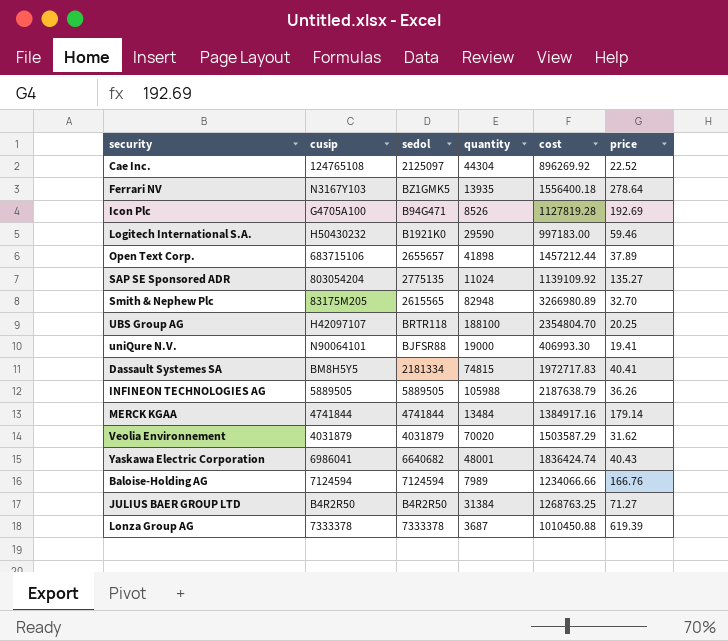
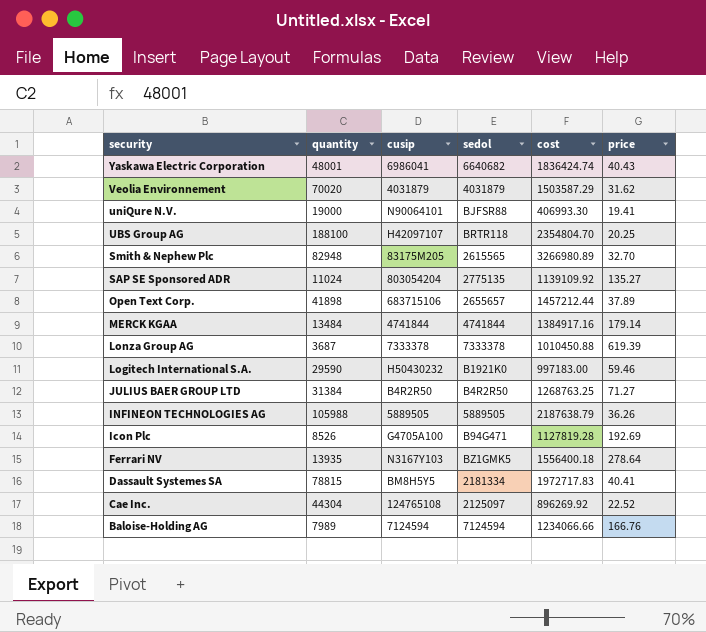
row order: none -> security descending
column quantity | position: 4 -> 2
Dassault Systemes SA | quantity: 74815 -> 78815

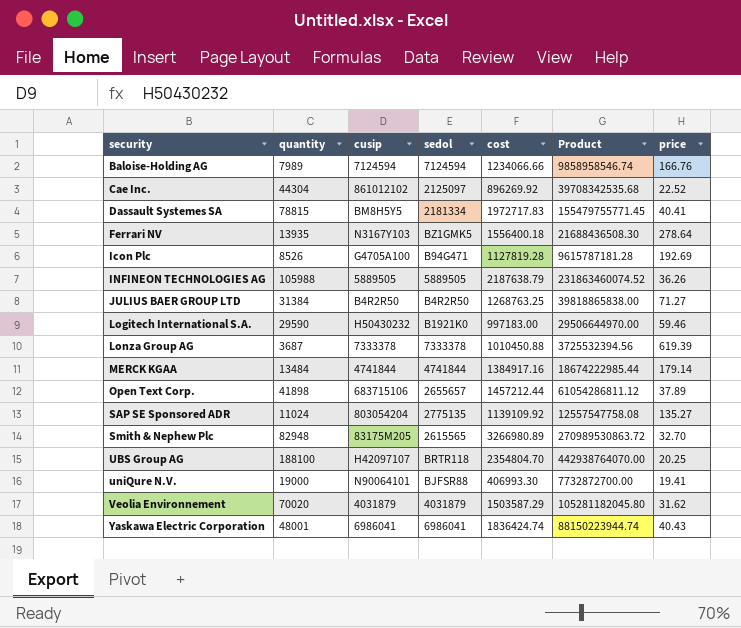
row order: security descending -> security ascending
column Product | formula: none -> [quantity] * [cost]
Cae Inc. | cusip: 124765108 -> 861012102
Yaskawa Electric Corporation | sedol: 6640682 -> 6986041

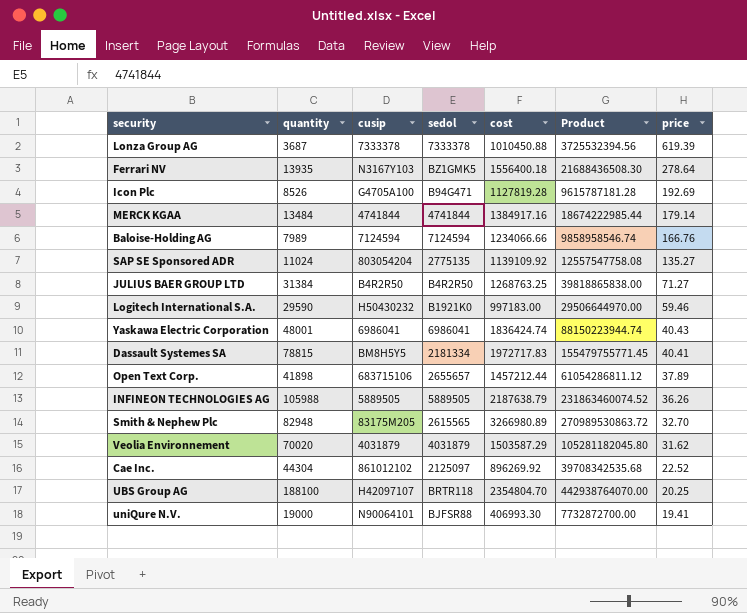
row order: security ascending -> price descending

